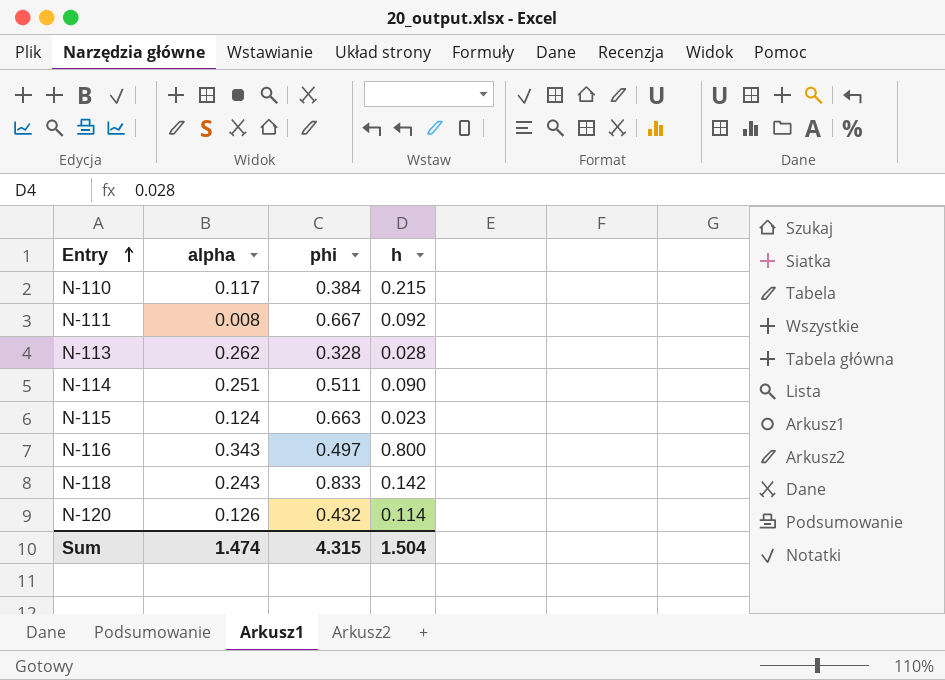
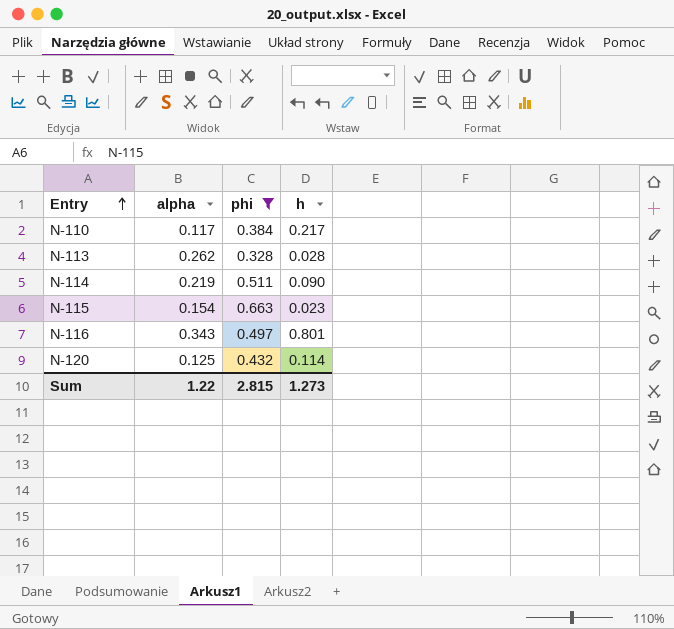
filter: none -> phi <= 0.663
N-110 | h: 0.215 -> 0.217
N-114 | alpha: 0.251 -> 0.219
N-115 | alpha: 0.124 -> 0.154
N-116 | h: 0.800 -> 0.801
N-120 | alpha: 0.126 -> 0.125
Sum | alpha: 1.474 -> 1.22
Sum | phi: 4.315 -> 2.815
Sum | h: 1.504 -> 1.273

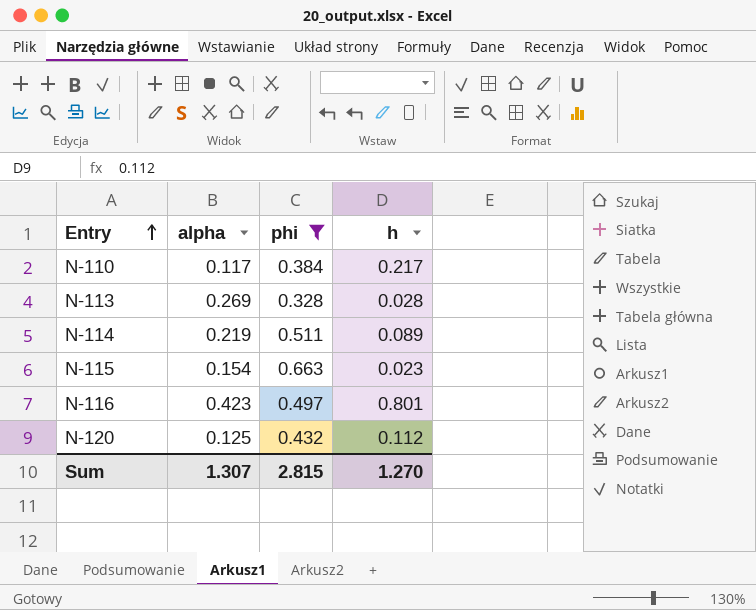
N-113 | alpha: 0.262 -> 0.269
N-114 | h: 0.090 -> 0.089
N-116 | alpha: 0.343 -> 0.423
N-120 | h: 0.114 -> 0.112
Sum | alpha: 1.22 -> 1.307
Sum | h: 1.273 -> 1.270

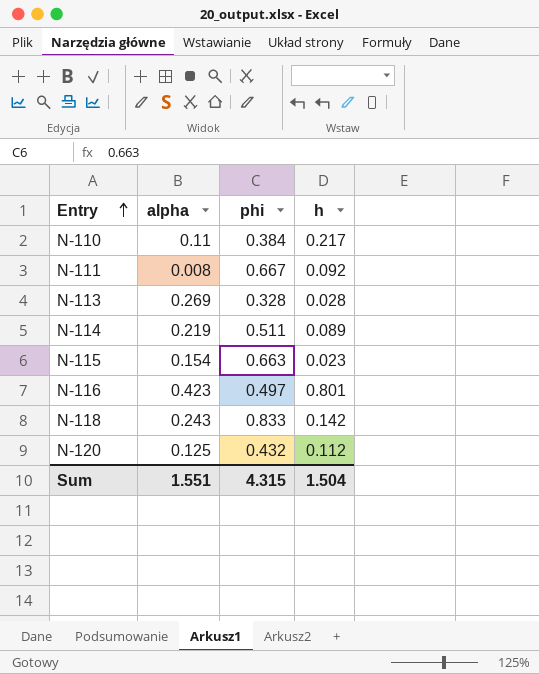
filter: phi <= 0.663 -> none
N-110 | alpha: 0.117 -> 0.11
Sum | alpha: 1.307 -> 1.551
Sum | phi: 2.815 -> 4.315
Sum | h: 1.270 -> 1.504

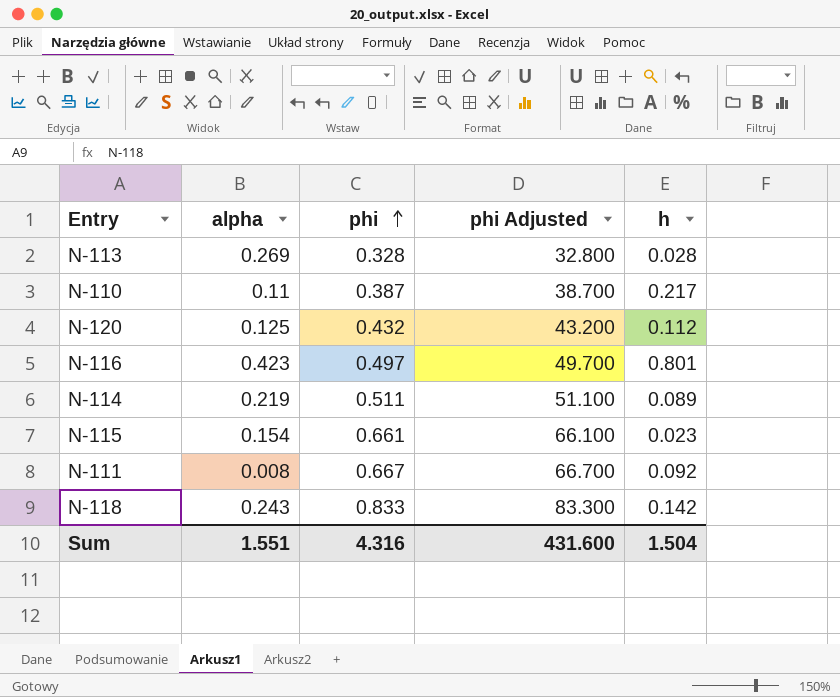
row order: Entry ascending -> phi ascending
column phi Adjusted | formula: none -> [phi] * 100
N-110 | phi: 0.384 -> 0.387
N-115 | phi: 0.663 -> 0.661
Sum | phi: 4.315 -> 4.316

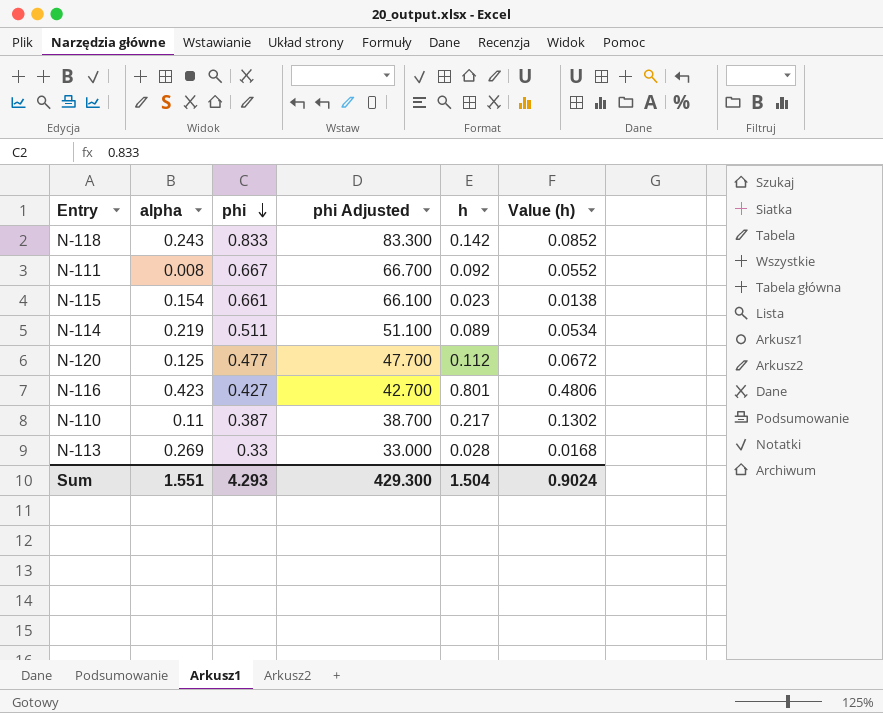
row order: phi ascending -> phi descending
column Value (h) | formula: none -> [h] * 0.6
N-120 | phi: 0.432 -> 0.477
N-120 | phi Adjusted: 43.200 -> 47.700
N-116 | phi: 0.497 -> 0.427
N-116 | phi Adjusted: 49.700 -> 42.700
N-113 | phi: 0.328 -> 0.33
N-113 | phi Adjusted: 32.800 -> 33.000
Sum | phi: 4.316 -> 4.293
Sum | phi Adjusted: 431.600 -> 429.300

